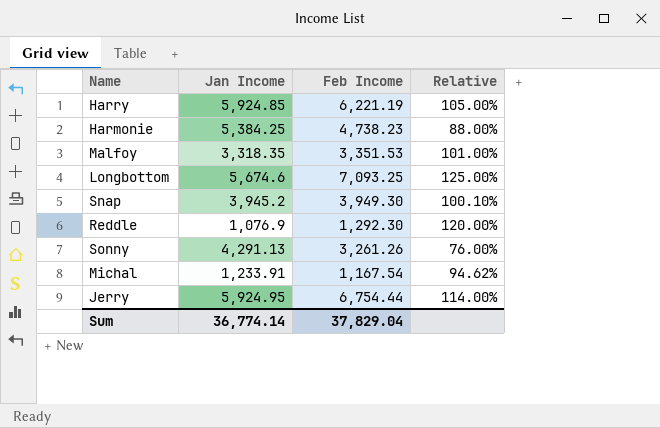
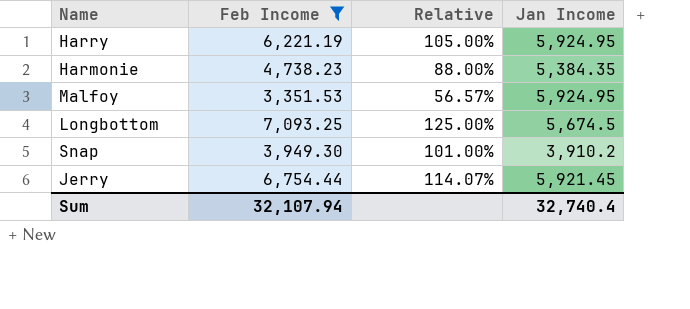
filter: none -> Feb Income >= 3,351.53
column Jan Income | position: 2 -> 4
Harry | Jan Income: 5,924.85 -> 5,924.95
Harmonie | Jan Income: 5,384.25 -> 5,384.35
Malfoy | Relative: 101.00% -> 56.57%
Malfoy | Jan Income: 3,318.35 -> 5,924.95
Longbottom | Jan Income: 5,674.6 -> 5,674.5
Snap | Relative: 100.10% -> 101.00%
Snap | Jan Income: 3,945.2 -> 3,910.2
Jerry | Relative: 114.00% -> 114.07%
Jerry | Jan Income: 5,924.95 -> 5,921.45
Sum | Feb Income: 37,829.04 -> 32,107.94
Sum | Jan Income: 36,774.14 -> 32,740.4

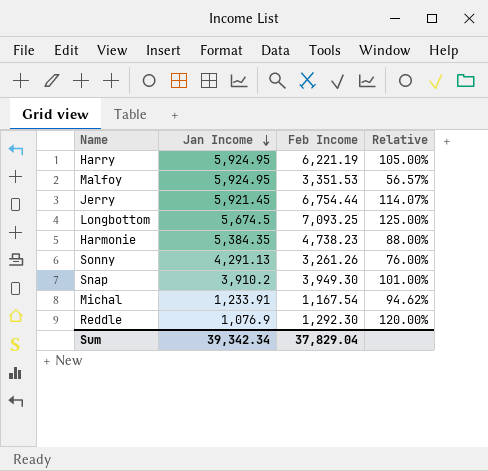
filter: Feb Income >= 3,351.53 -> none
row order: none -> Jan Income descending
column Jan Income | position: 4 -> 2
Sum | Jan Income: 32,740.4 -> 39,342.34
Sum | Feb Income: 32,107.94 -> 37,829.04

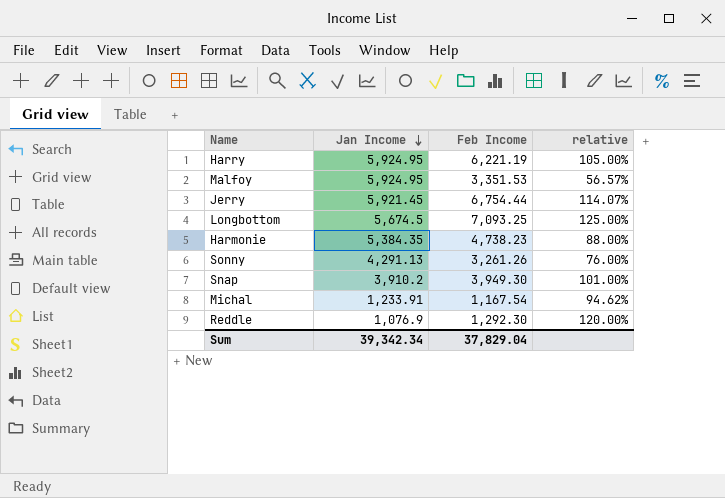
column name: Relative -> relative

